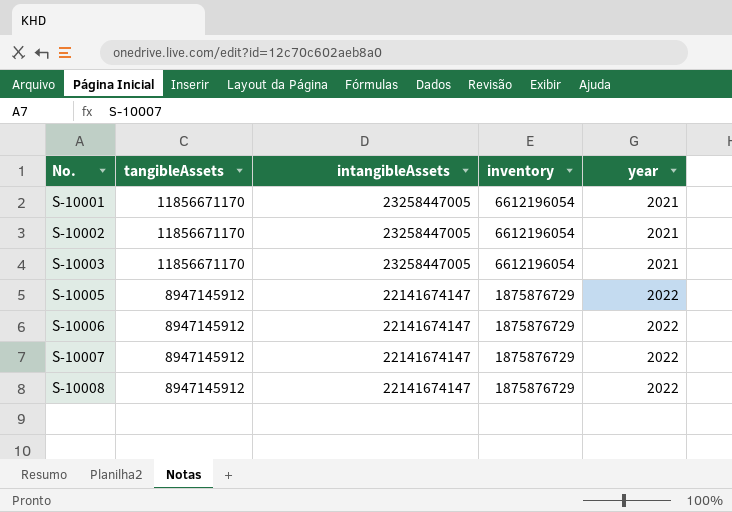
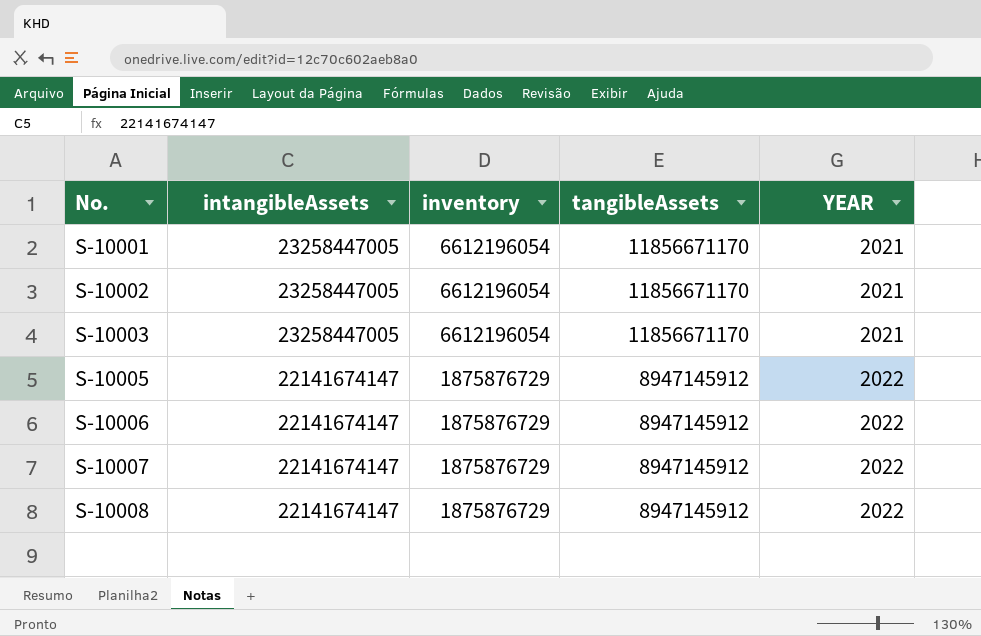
column tangibleAssets | position: 2 -> 4
column name: year -> YEAR

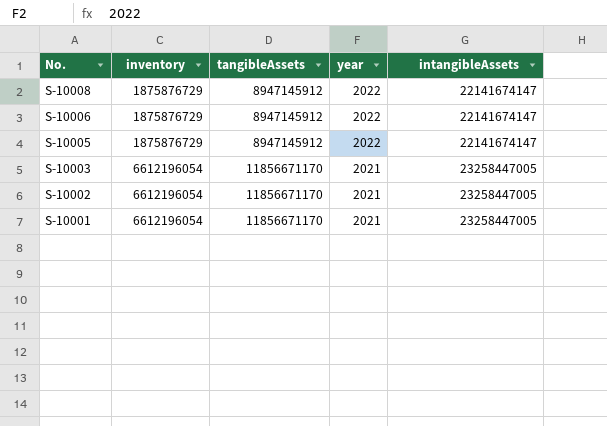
row order: No. ascending -> No. descending
column name: YEAR -> year
column intangibleAssets | position: 2 -> 5
row S-10007: 22141674147 | 1875876729 | 8947145912 | 2022 -> none

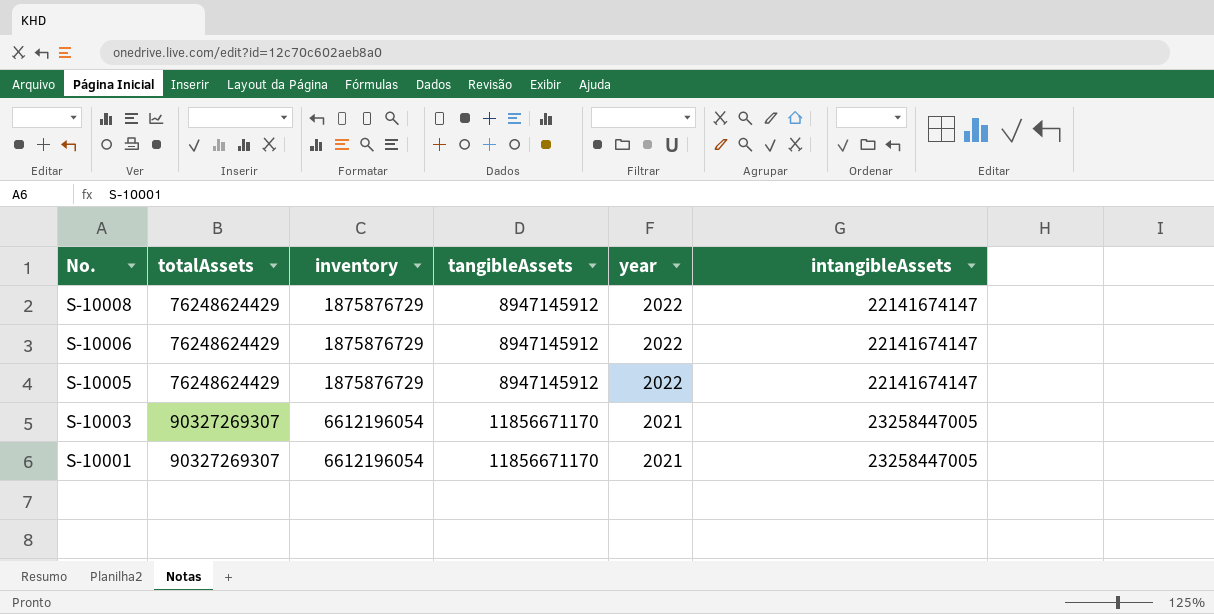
column totalAssets | position: none -> 2
row S-10002: 6612196054 | 11856671170 | 2021 | 23258447005 -> none

